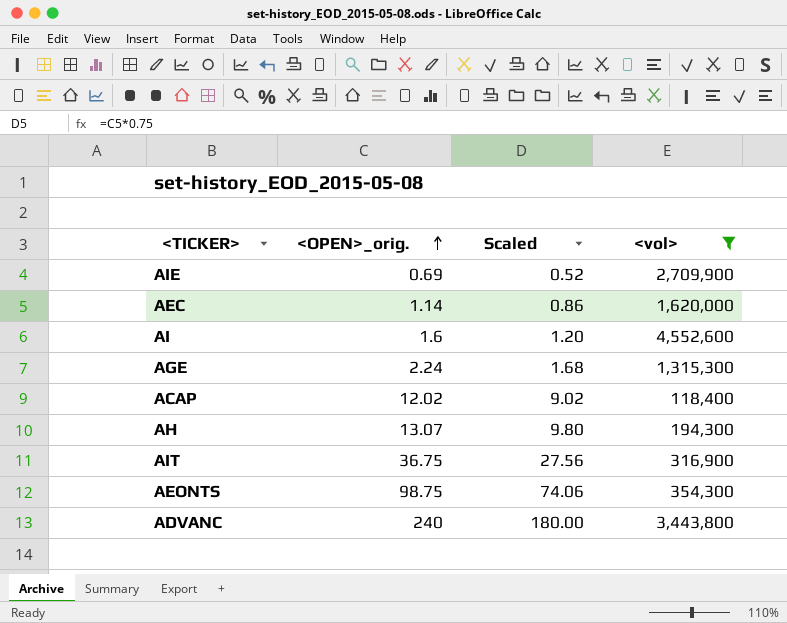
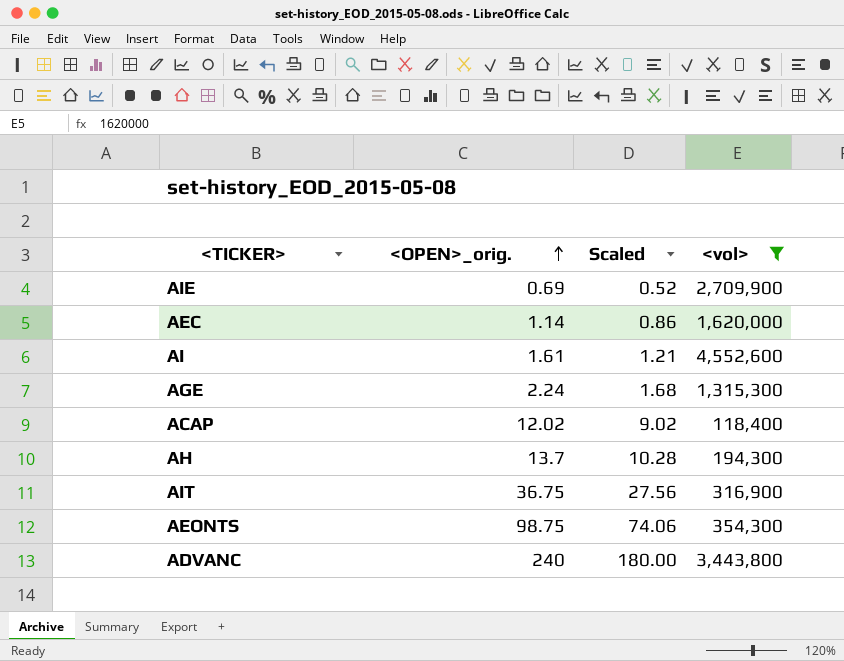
AI | <OPEN>_orig.: 1.6 -> 1.61
AI | Scaled: 1.20 -> 1.21
AH | <OPEN>_orig.: 13.07 -> 13.7
AH | Scaled: 9.80 -> 10.28

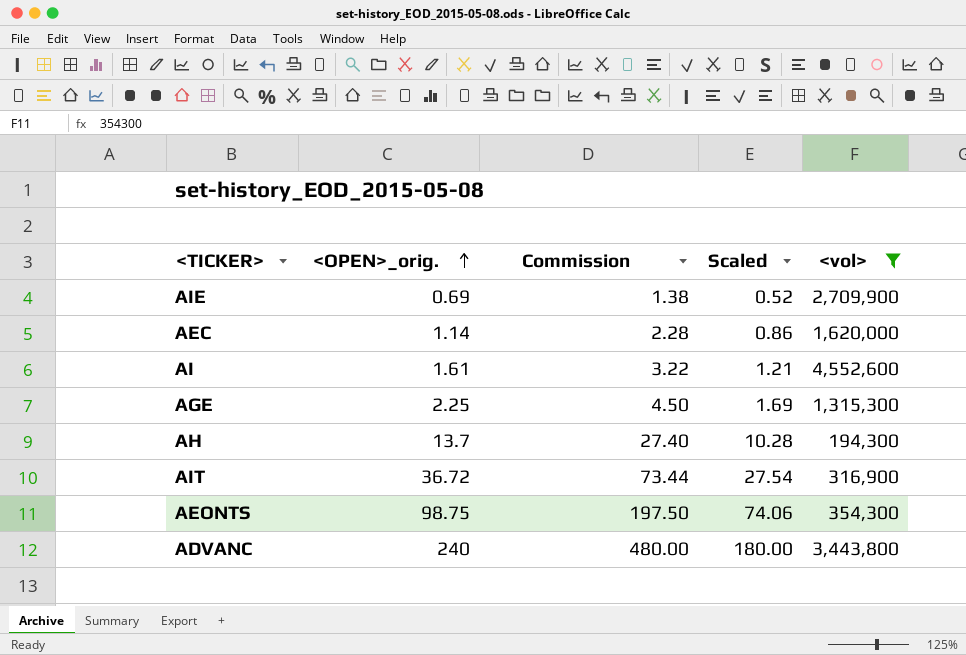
column Commission | formula: none -> [<OPEN>_orig.] * 2
row ACAP: 12.02 | 9.02 | 118,400 -> none
AGE | <OPEN>_orig.: 2.24 -> 2.25
AGE | Scaled: 1.68 -> 1.69
AIT | <OPEN>_orig.: 36.75 -> 36.72
AIT | Scaled: 27.56 -> 27.54

